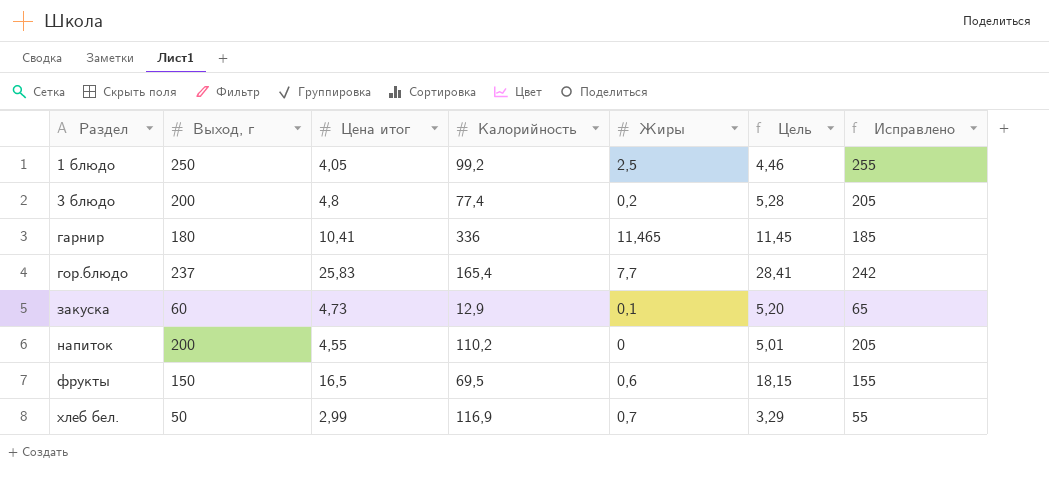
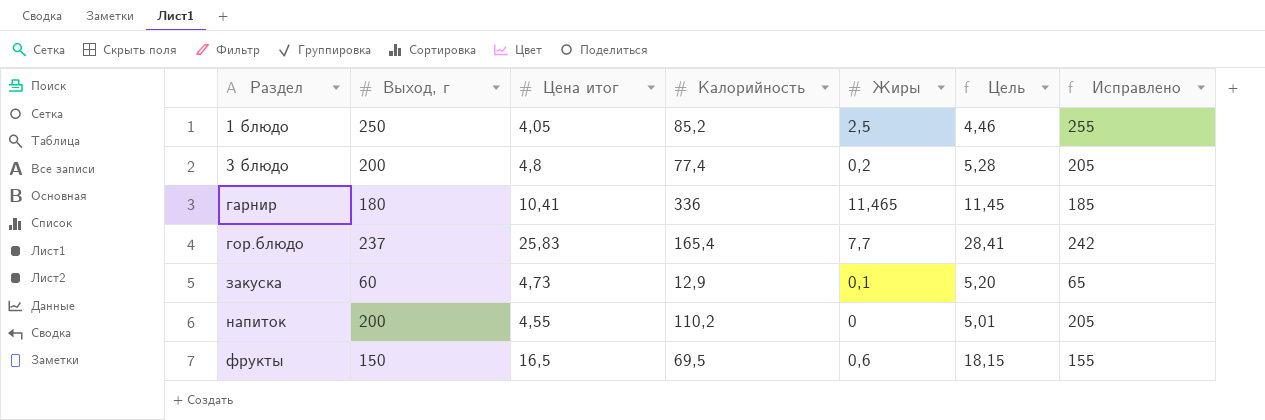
row хлеб бел.: 50 | 2,99 | 116,9 | 0,7 | 3,29 | 55 -> none
1 блюдо | Калорийность: 99,2 -> 85,2

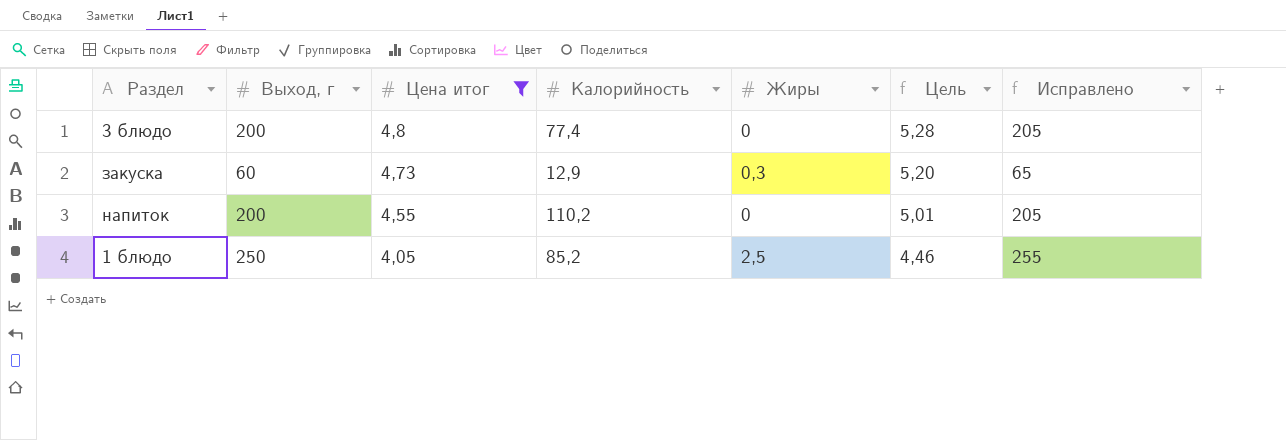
filter: none -> Цена итог <= 4,8
row order: Раздел ascending -> Цена итог descending
3 блюдо | Жиры: 0,2 -> 0
закуска | Жиры: 0,1 -> 0,3

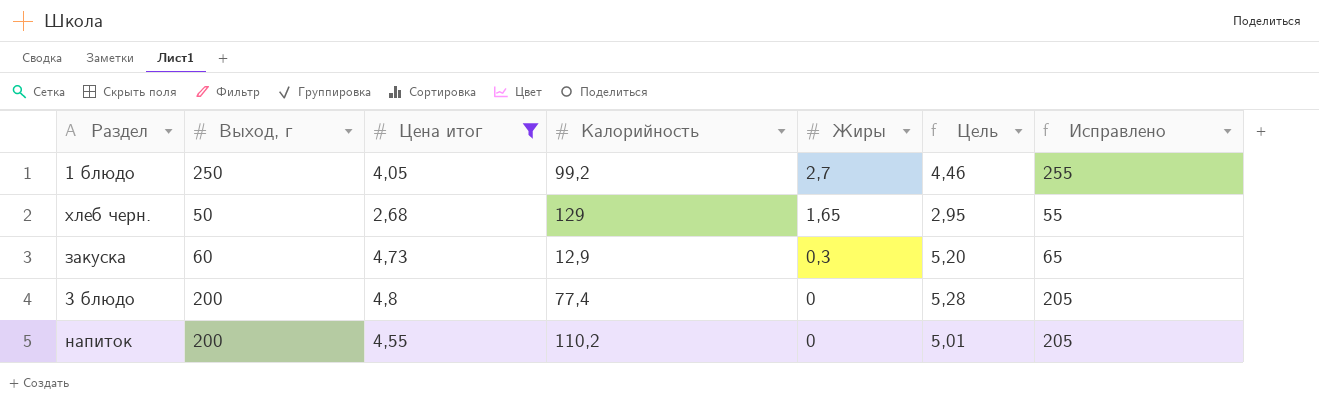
row order: Цена итог descending -> Жиры descending
1 блюдо | Калорийность: 85,2 -> 99,2
1 блюдо | Жиры: 2,5 -> 2,7
row хлеб черн.: none -> 50 | 2,68 | 129 | 1,65 | 2,95 | 55

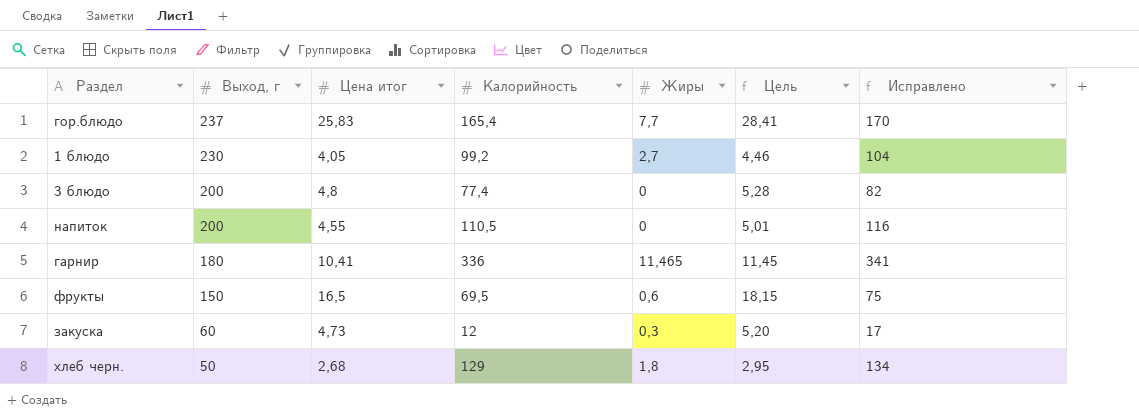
filter: Цена итог <= 4,8 -> none
row order: Жиры descending -> Выход, г descending
column Исправлено | formula: [Выход, г] + 5 -> [Калорийность] + 5
1 блюдо | Выход, г: 250 -> 230
напиток | Калорийность: 110,2 -> 110,5
закуска | Калорийность: 12,9 -> 12
хлеб черн. | Жиры: 1,65 -> 1,8

